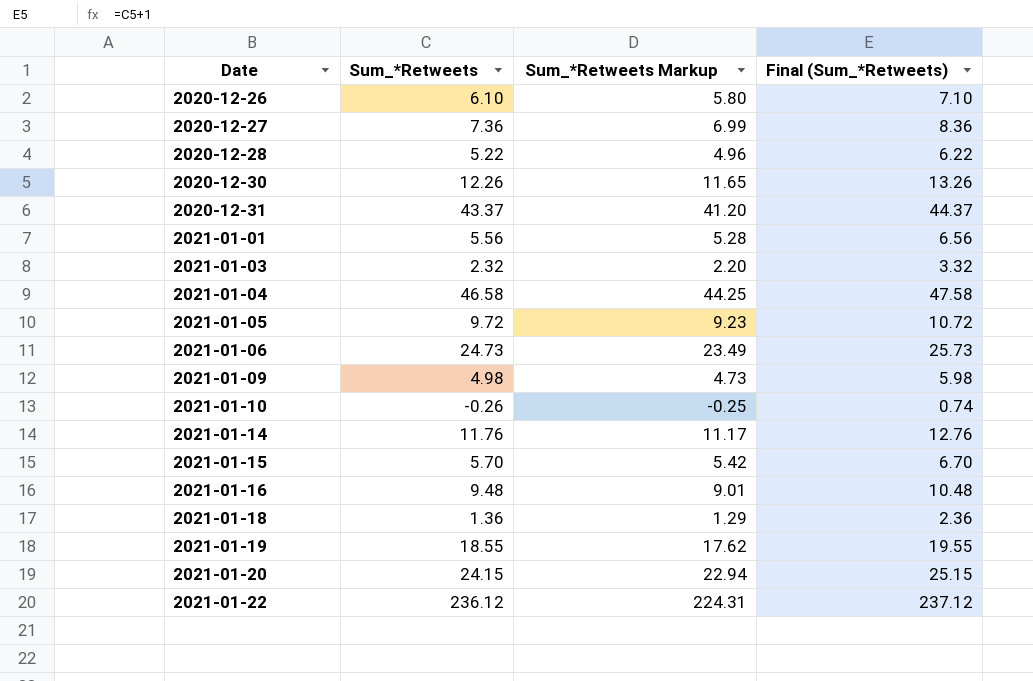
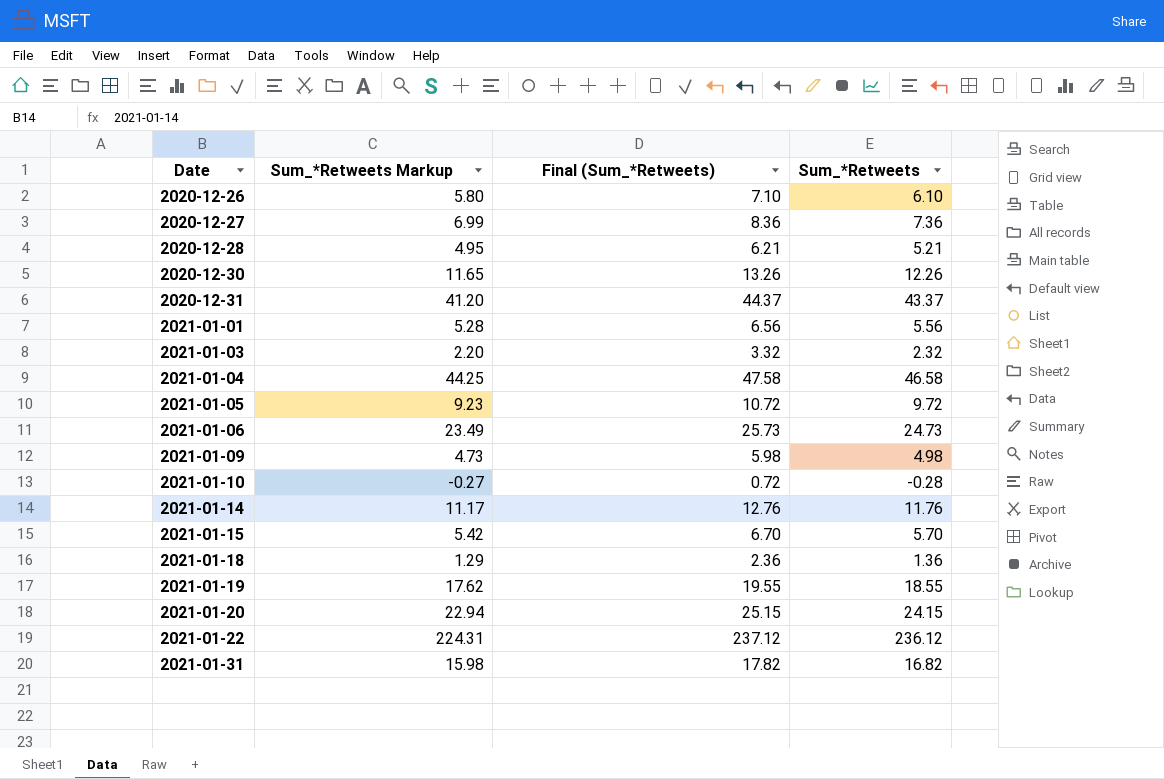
column Sum_*Retweets | position: 2 -> 4
row 2021-01-16: 9.48 | 9.01 | 10.48 -> none
2020-12-28 | Sum_*Retweets Markup: 4.96 -> 4.95
2020-12-28 | Final (Sum_*Retweets): 6.22 -> 6.21
2020-12-28 | Sum_*Retweets: 5.22 -> 5.21
2021-01-10 | Sum_*Retweets Markup: -0.25 -> -0.27
2021-01-10 | Final (Sum_*Retweets): 0.74 -> 0.72
2021-01-10 | Sum_*Retweets: -0.26 -> -0.28
row 2021-01-31: none -> 15.98 | 17.82 | 16.82

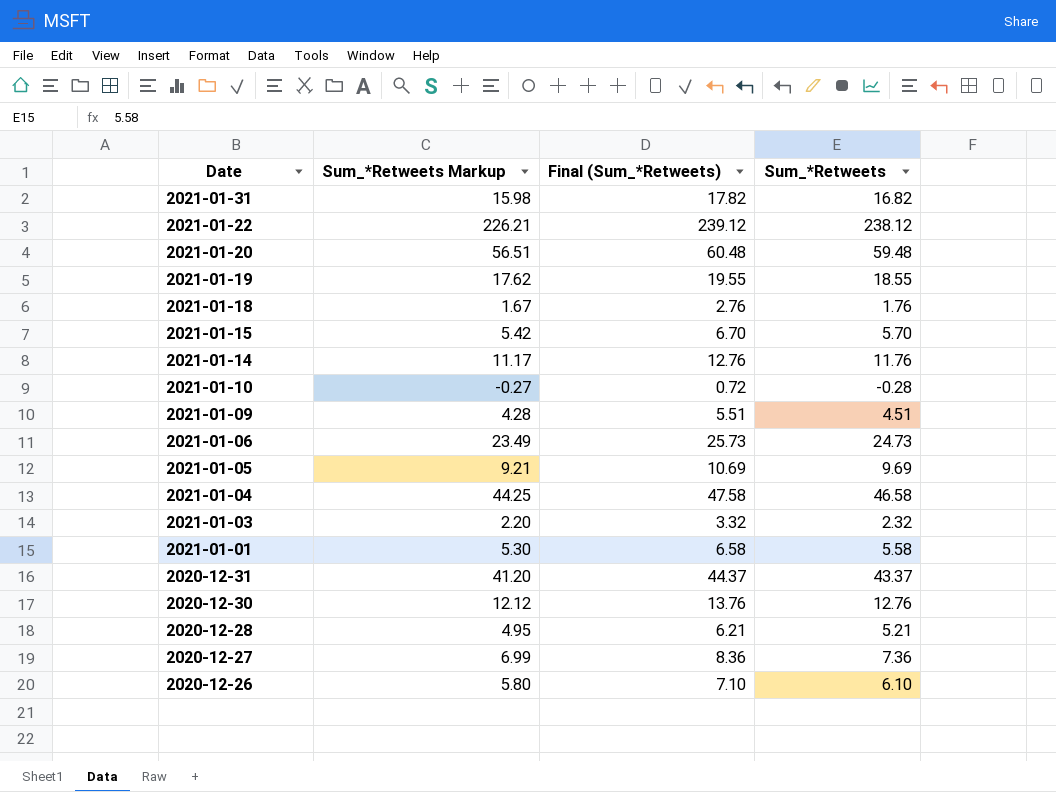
row order: Date ascending -> Date descending
2021-01-22 | Sum_*Retweets Markup: 224.31 -> 226.21
2021-01-22 | Final (Sum_*Retweets): 237.12 -> 239.12
2021-01-22 | Sum_*Retweets: 236.12 -> 238.12
2021-01-20 | Sum_*Retweets Markup: 22.94 -> 56.51
2021-01-20 | Final (Sum_*Retweets): 25.15 -> 60.48
2021-01-20 | Sum_*Retweets: 24.15 -> 59.48
2021-01-18 | Sum_*Retweets Markup: 1.29 -> 1.67
2021-01-18 | Final (Sum_*Retweets): 2.36 -> 2.76
2021-01-18 | Sum_*Retweets: 1.36 -> 1.76
2021-01-09 | Sum_*Retweets Markup: 4.73 -> 4.28
2021-01-09 | Final (Sum_*Retweets): 5.98 -> 5.51
2021-01-09 | Sum_*Retweets: 4.98 -> 4.51
2021-01-05 | Sum_*Retweets Markup: 9.23 -> 9.21
2021-01-05 | Final (Sum_*Retweets): 10.72 -> 10.69
2021-01-05 | Sum_*Retweets: 9.72 -> 9.69
2021-01-01 | Sum_*Retweets Markup: 5.28 -> 5.30
2021-01-01 | Final (Sum_*Retweets): 6.56 -> 6.58
2021-01-01 | Sum_*Retweets: 5.56 -> 5.58
2020-12-30 | Sum_*Retweets Markup: 11.65 -> 12.12
2020-12-30 | Final (Sum_*Retweets): 13.26 -> 13.76
2020-12-30 | Sum_*Retweets: 12.26 -> 12.76

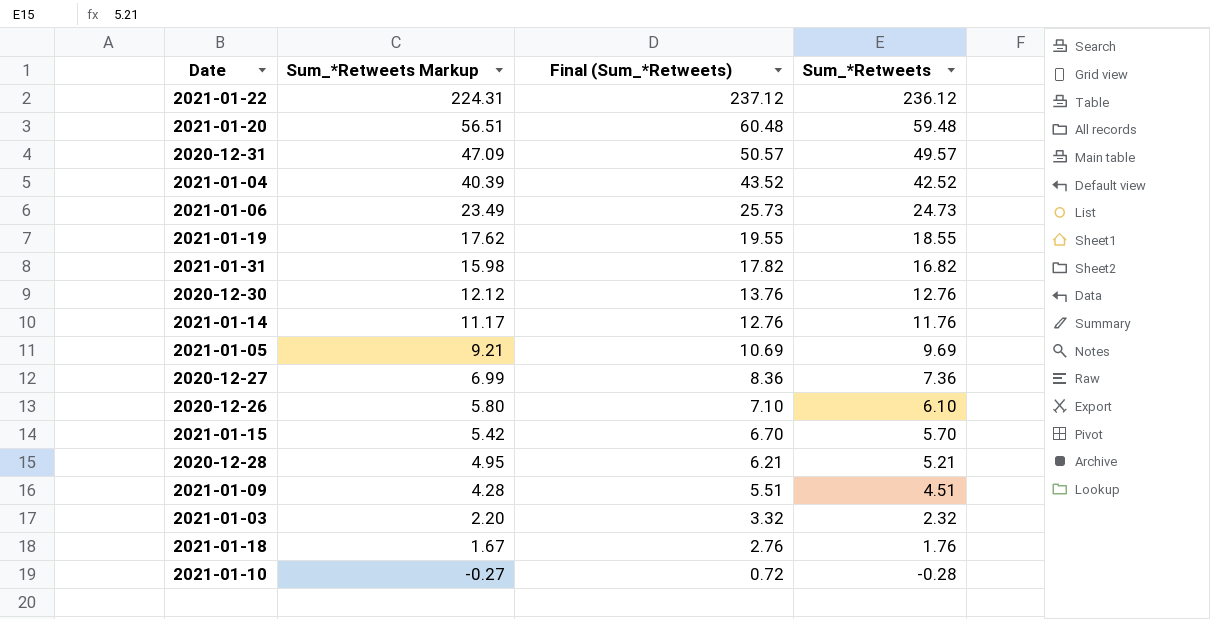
row order: Date descending -> Sum_*Retweets Markup descending
row 2021-01-01: 5.30 | 6.58 | 5.58 -> none
2021-01-22 | Sum_*Retweets Markup: 226.21 -> 224.31
2021-01-22 | Final (Sum_*Retweets): 239.12 -> 237.12
2021-01-22 | Sum_*Retweets: 238.12 -> 236.12
2020-12-31 | Sum_*Retweets Markup: 41.20 -> 47.09
2020-12-31 | Final (Sum_*Retweets): 44.37 -> 50.57
2020-12-31 | Sum_*Retweets: 43.37 -> 49.57
2021-01-04 | Sum_*Retweets Markup: 44.25 -> 40.39
2021-01-04 | Final (Sum_*Retweets): 47.58 -> 43.52
2021-01-04 | Sum_*Retweets: 46.58 -> 42.52

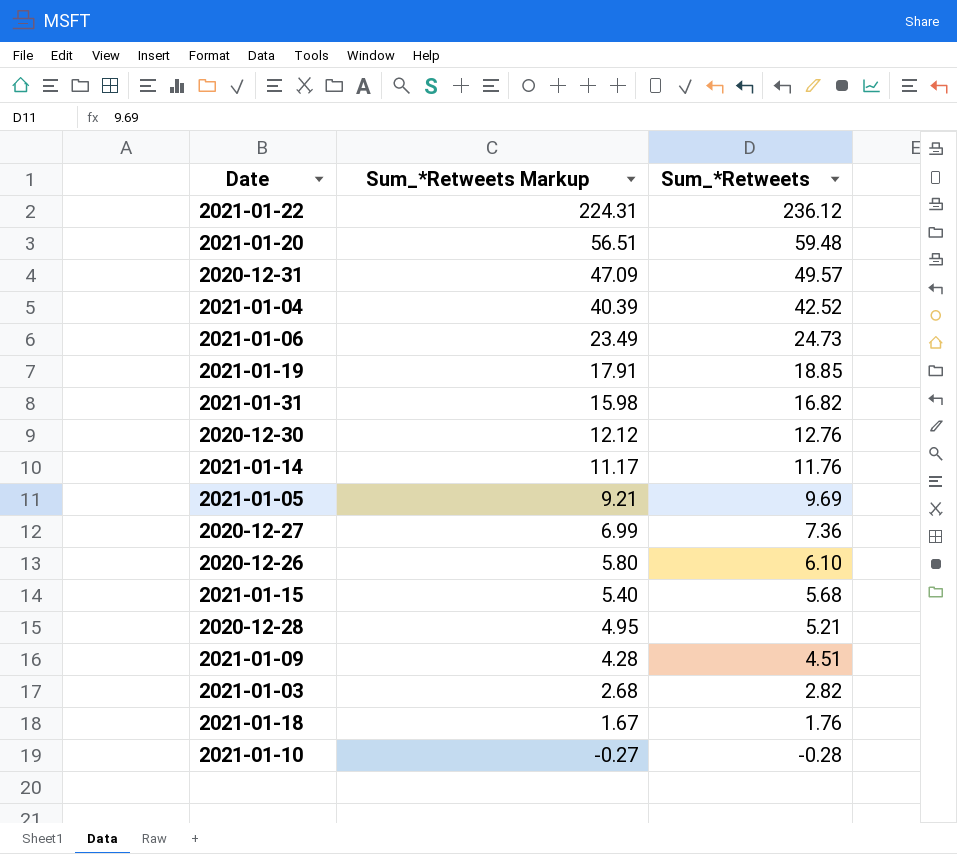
column Final (Sum_*Retweets) | formula: [Sum_*Retweets] + 1 -> none
2021-01-19 | Sum_*Retweets Markup: 17.62 -> 17.91
2021-01-19 | Sum_*Retweets: 18.55 -> 18.85
2021-01-15 | Sum_*Retweets Markup: 5.42 -> 5.40
2021-01-15 | Sum_*Retweets: 5.70 -> 5.68
2021-01-03 | Sum_*Retweets Markup: 2.20 -> 2.68
2021-01-03 | Sum_*Retweets: 2.32 -> 2.82

